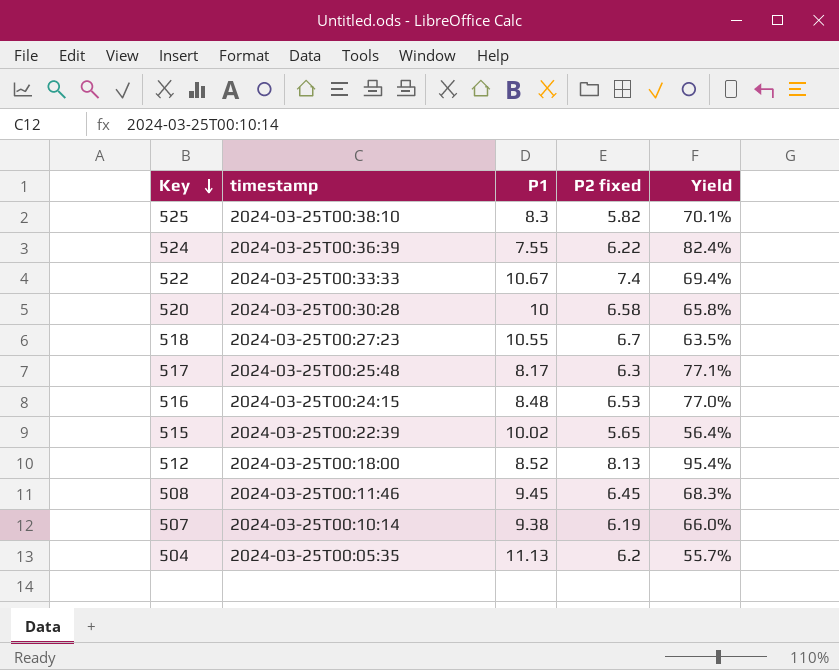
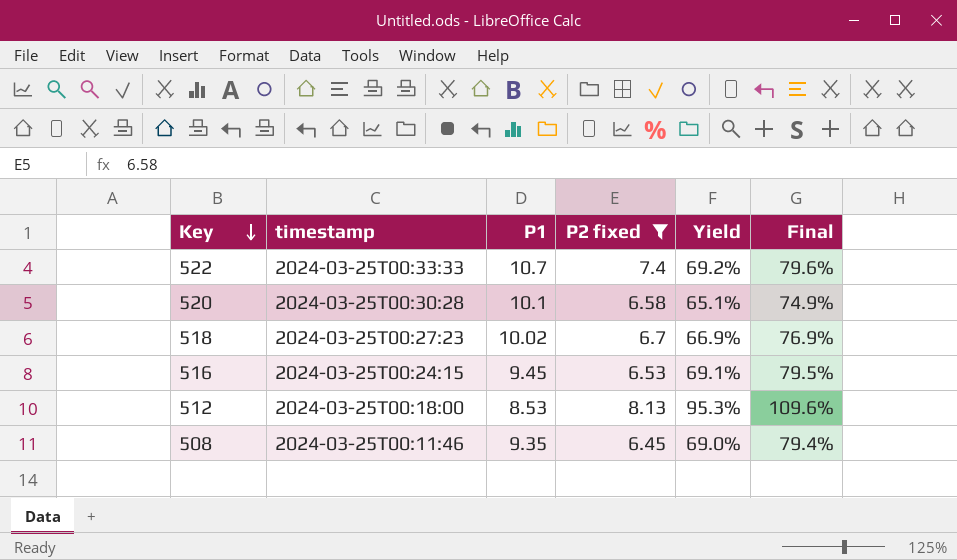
filter: none -> P2 fixed >= 6.45
column Final | formula: none -> [Yield] * 1.15
522 | P1: 10.67 -> 10.7
522 | Yield: 69.4% -> 69.2%
520 | P1: 10 -> 10.1
520 | Yield: 65.8% -> 65.1%
518 | P1: 10.55 -> 10.02
518 | Yield: 63.5% -> 66.9%
516 | P1: 8.48 -> 9.45
516 | Yield: 77.0% -> 69.1%
512 | P1: 8.52 -> 8.53
512 | Yield: 95.4% -> 95.3%
508 | P1: 9.45 -> 9.35
508 | Yield: 68.3% -> 69.0%

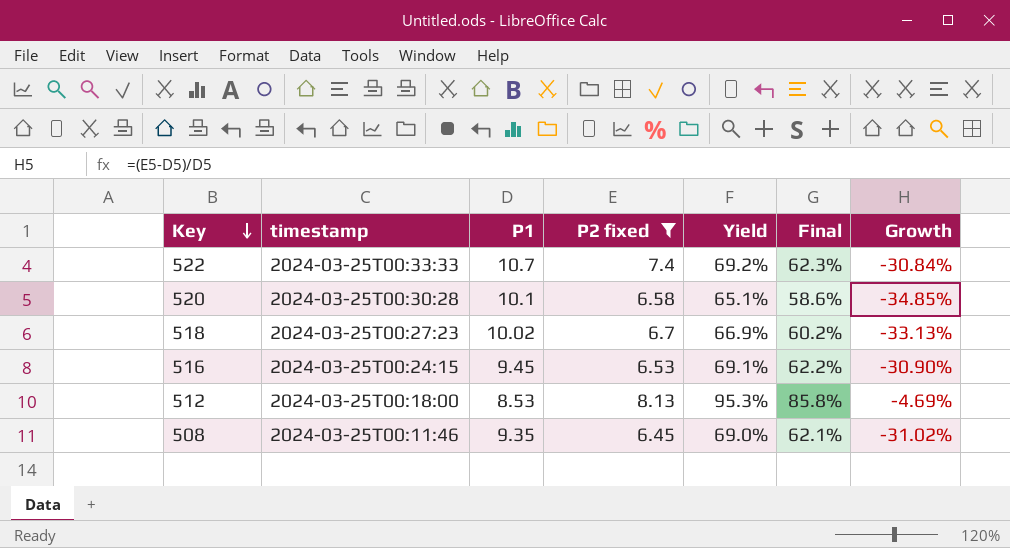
column Final | formula: [Yield] * 1.15 -> [Yield] * 0.9
column Growth | formula: none -> ([P2 fixed] - [P1]) / [P1]

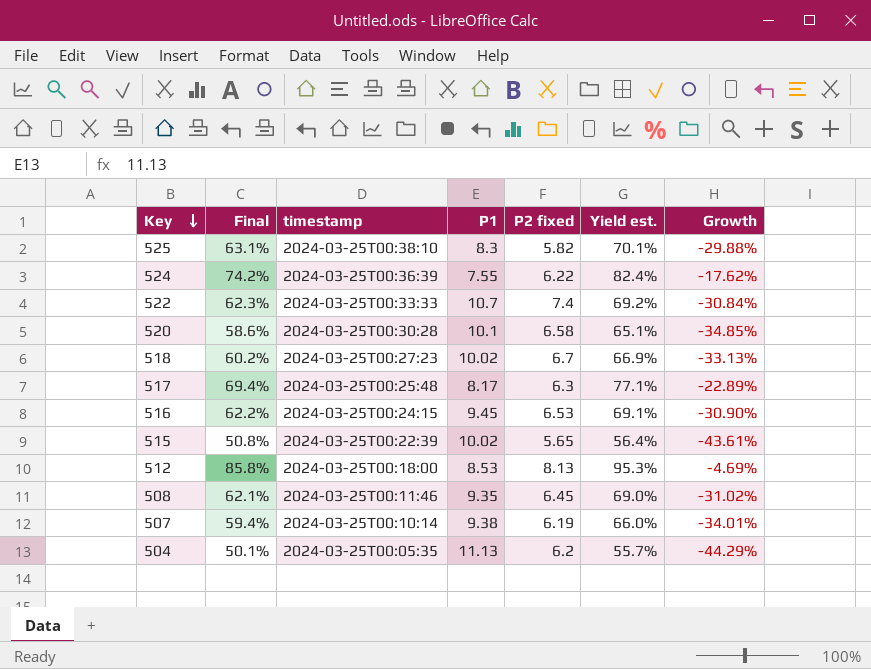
filter: P2 fixed >= 6.45 -> none
column Final | position: 6 -> 2
column name: Yield -> Yield est.

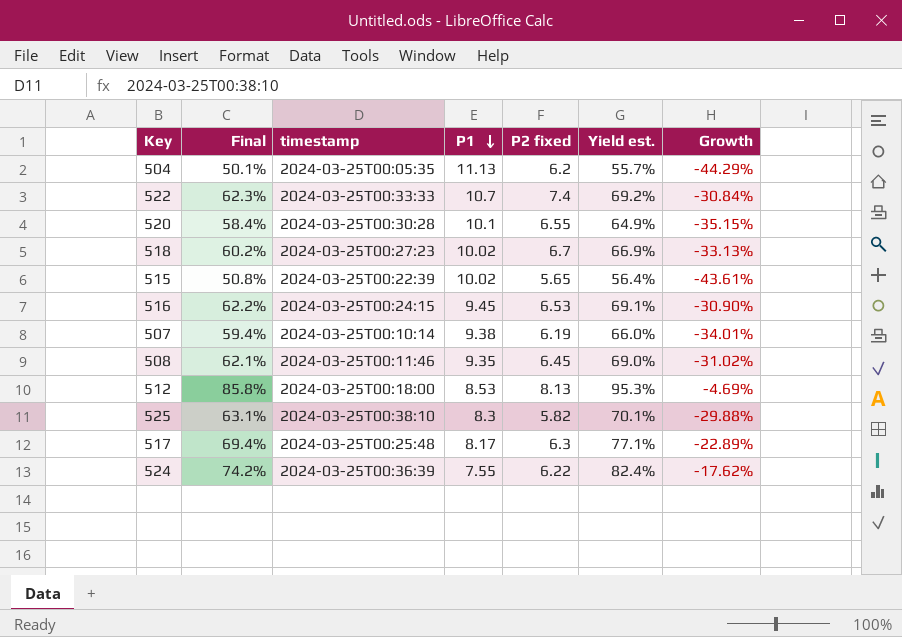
row order: Key descending -> P1 descending
520 | Final: 58.6% -> 58.4%
520 | P2 fixed: 6.58 -> 6.55
520 | Yield est.: 65.1% -> 64.9%
520 | Growth: -34.85% -> -35.15%

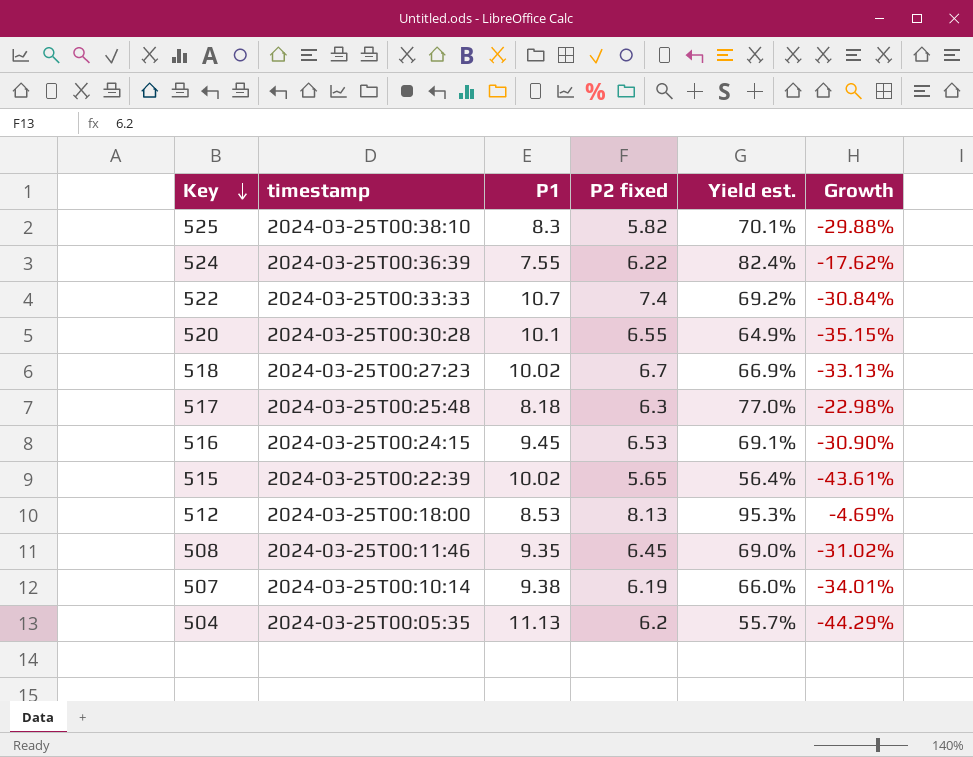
row order: P1 descending -> Key descending
column Final | formula: [Yield est.] * 0.9 -> none
517 | P1: 8.17 -> 8.18
517 | Yield est.: 77.1% -> 77.0%
517 | Growth: -22.89% -> -22.98%

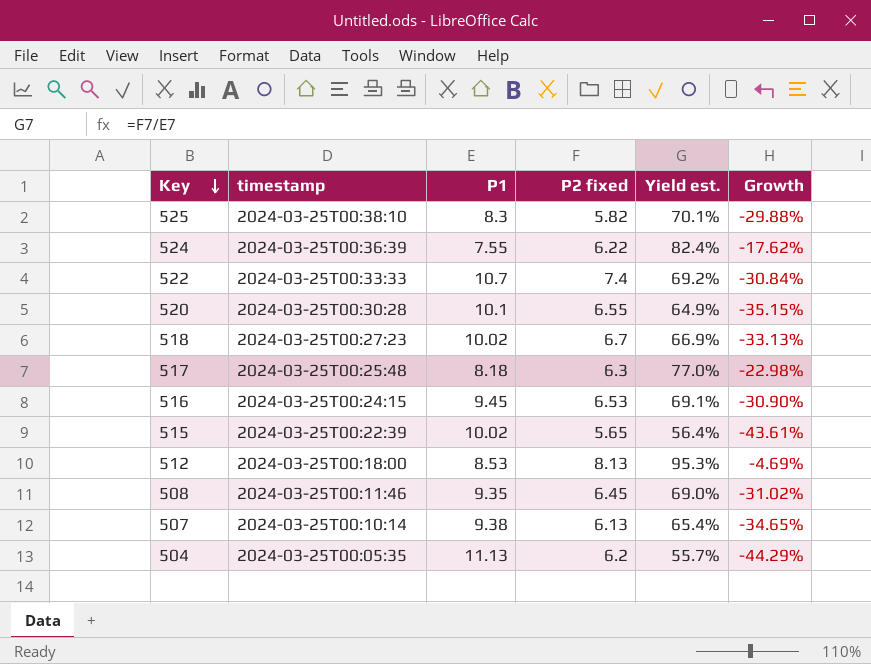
507 | P2 fixed: 6.19 -> 6.13
507 | Yield est.: 66.0% -> 65.4%
507 | Growth: -34.01% -> -34.65%

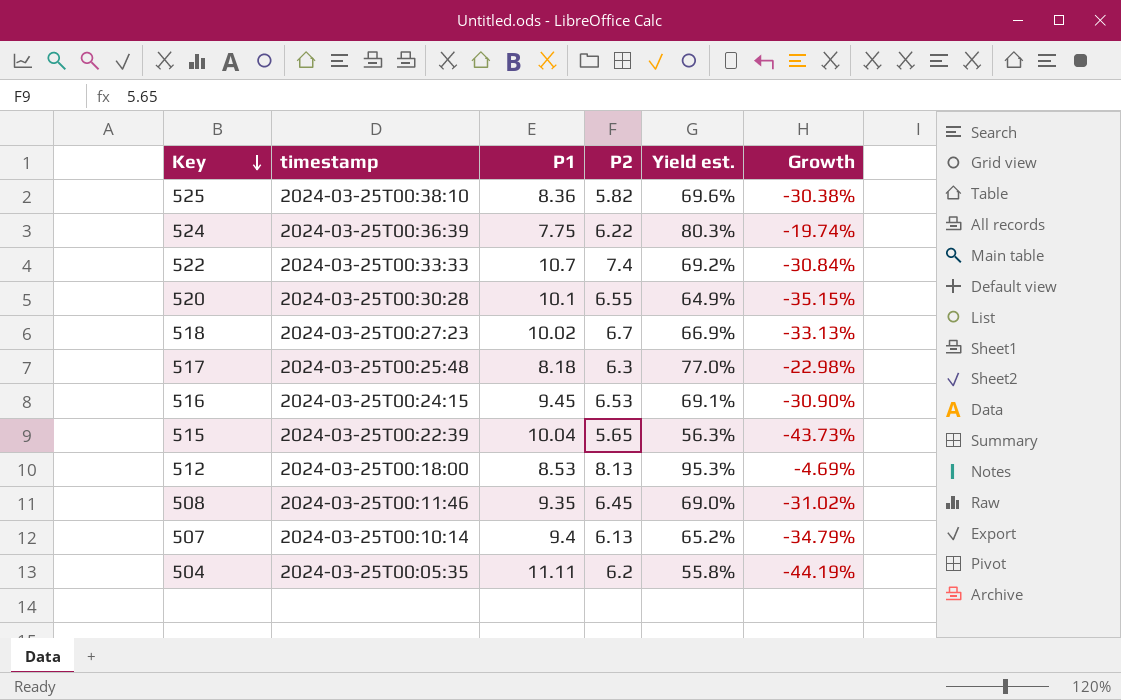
column name: P2 fixed -> P2
525 | P1: 8.3 -> 8.36
525 | Yield est.: 70.1% -> 69.6%
525 | Growth: -29.88% -> -30.38%
524 | P1: 7.55 -> 7.75
524 | Yield est.: 82.4% -> 80.3%
524 | Growth: -17.62% -> -19.74%
515 | P1: 10.02 -> 10.04
515 | Yield est.: 56.4% -> 56.3%
515 | Growth: -43.61% -> -43.73%
507 | P1: 9.38 -> 9.4
507 | Yield est.: 65.4% -> 65.2%
507 | Growth: -34.65% -> -34.79%
504 | P1: 11.13 -> 11.11
504 | Yield est.: 55.7% -> 55.8%
504 | Growth: -44.29% -> -44.19%

